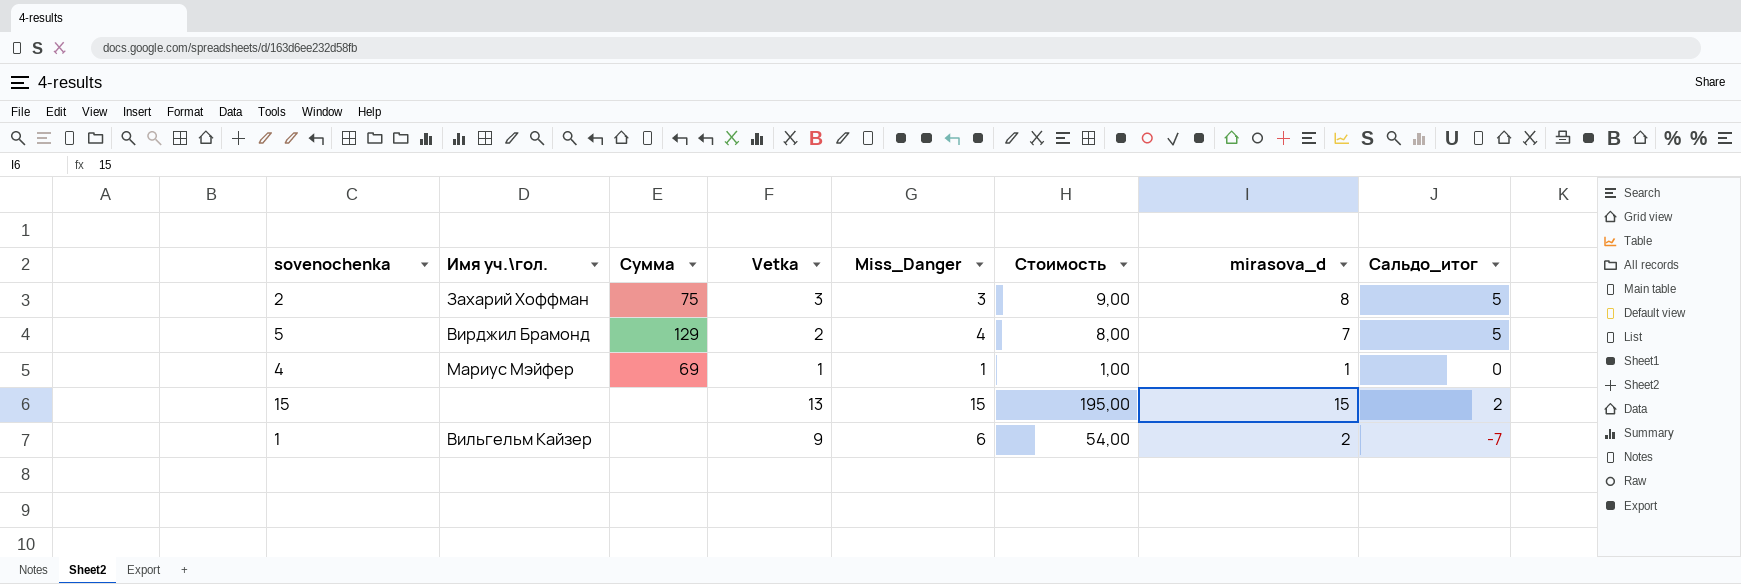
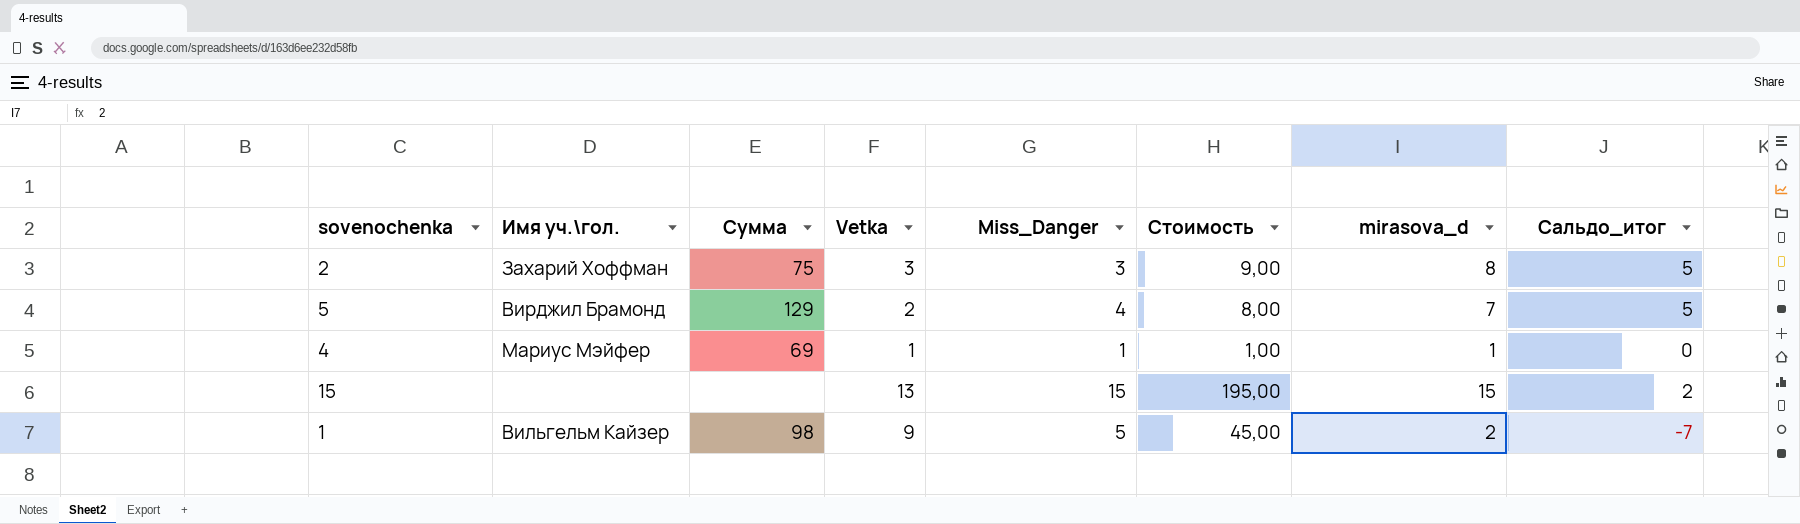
1 | Сумма: none -> 98
1 | Miss_Danger: 6 -> 5
1 | Стоимость: 54,00 -> 45,00

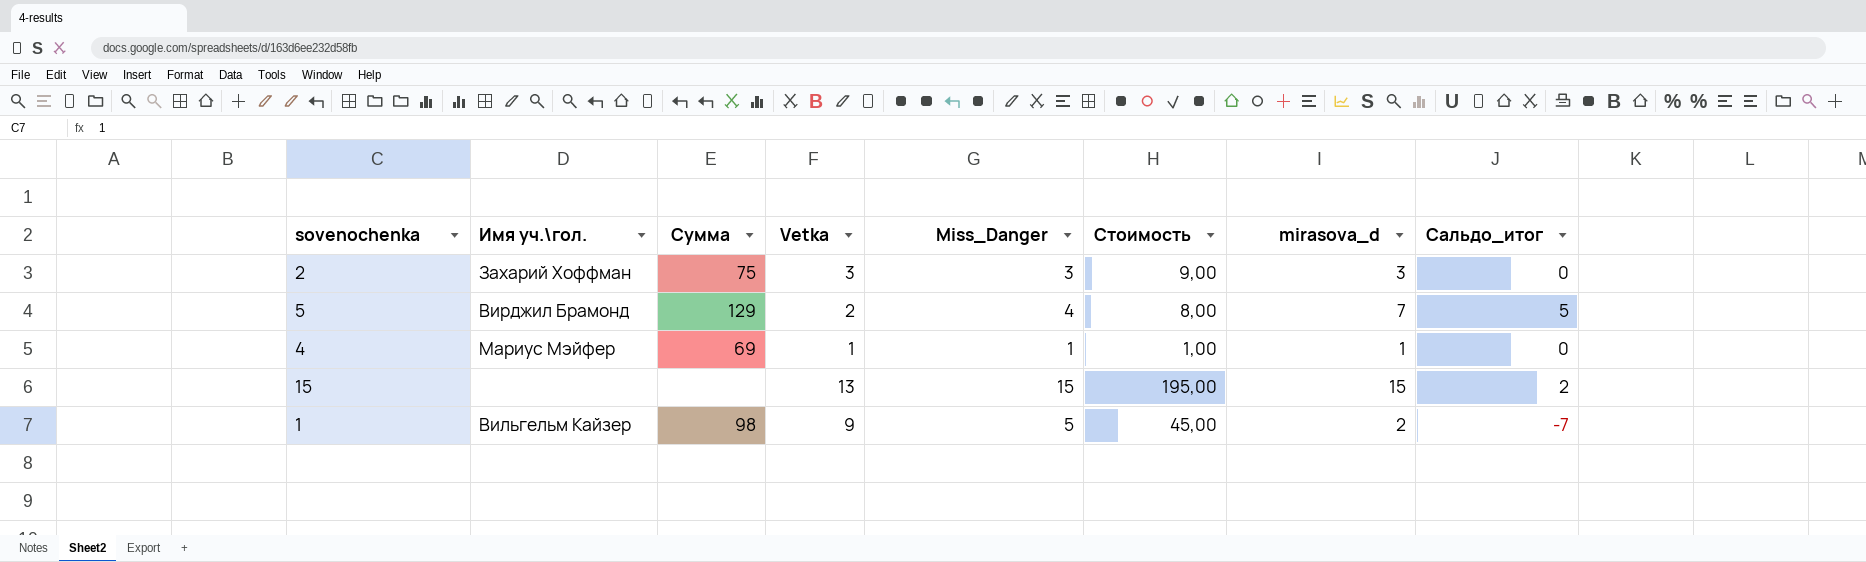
2 | mirasova_d: 8 -> 3
2 | Сальдо_итог: 5 -> 0

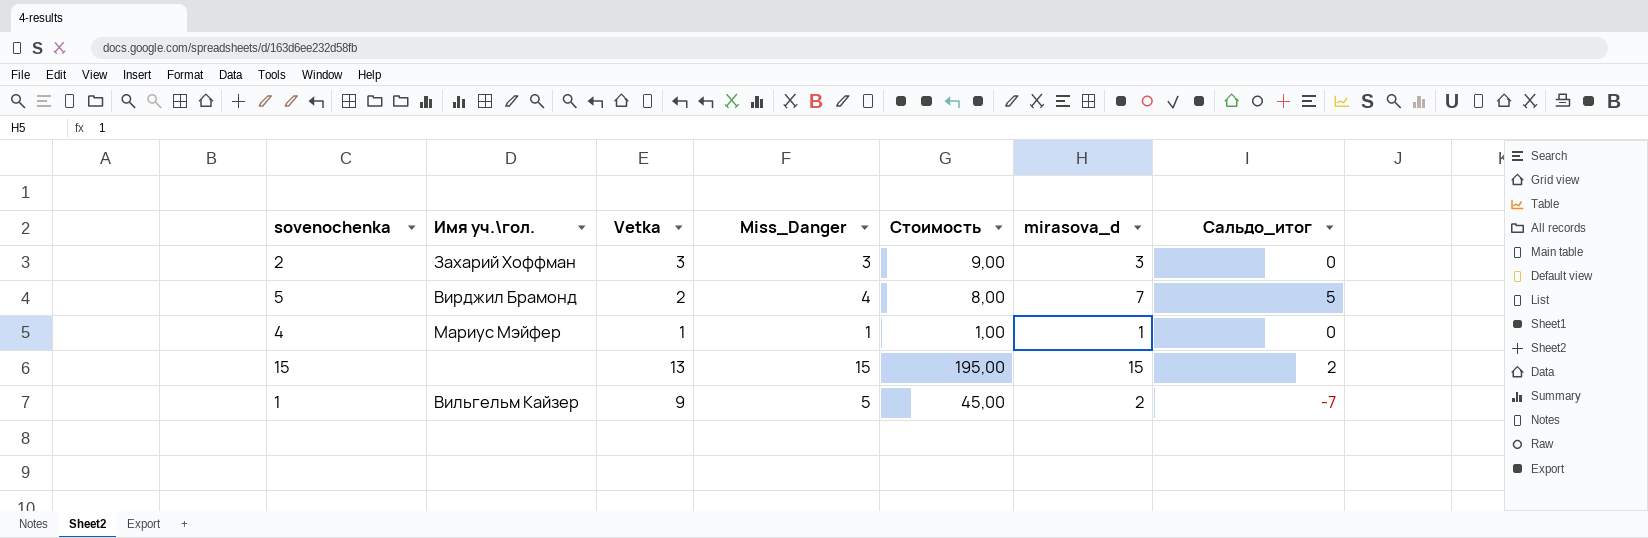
column Сумма | position: 3 -> none

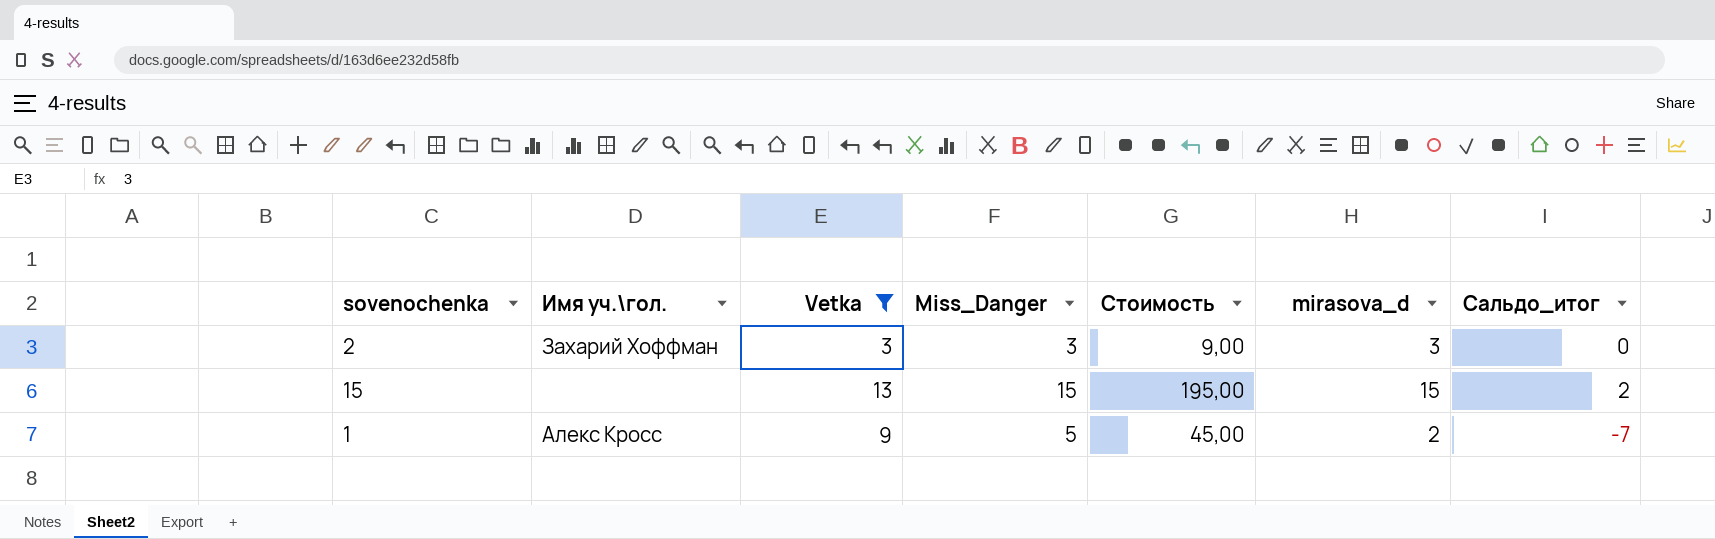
filter: none -> Vetka >= 3
1 | Имя уч.\гол.: Вильгельм Кайзер -> Алекс Кросс

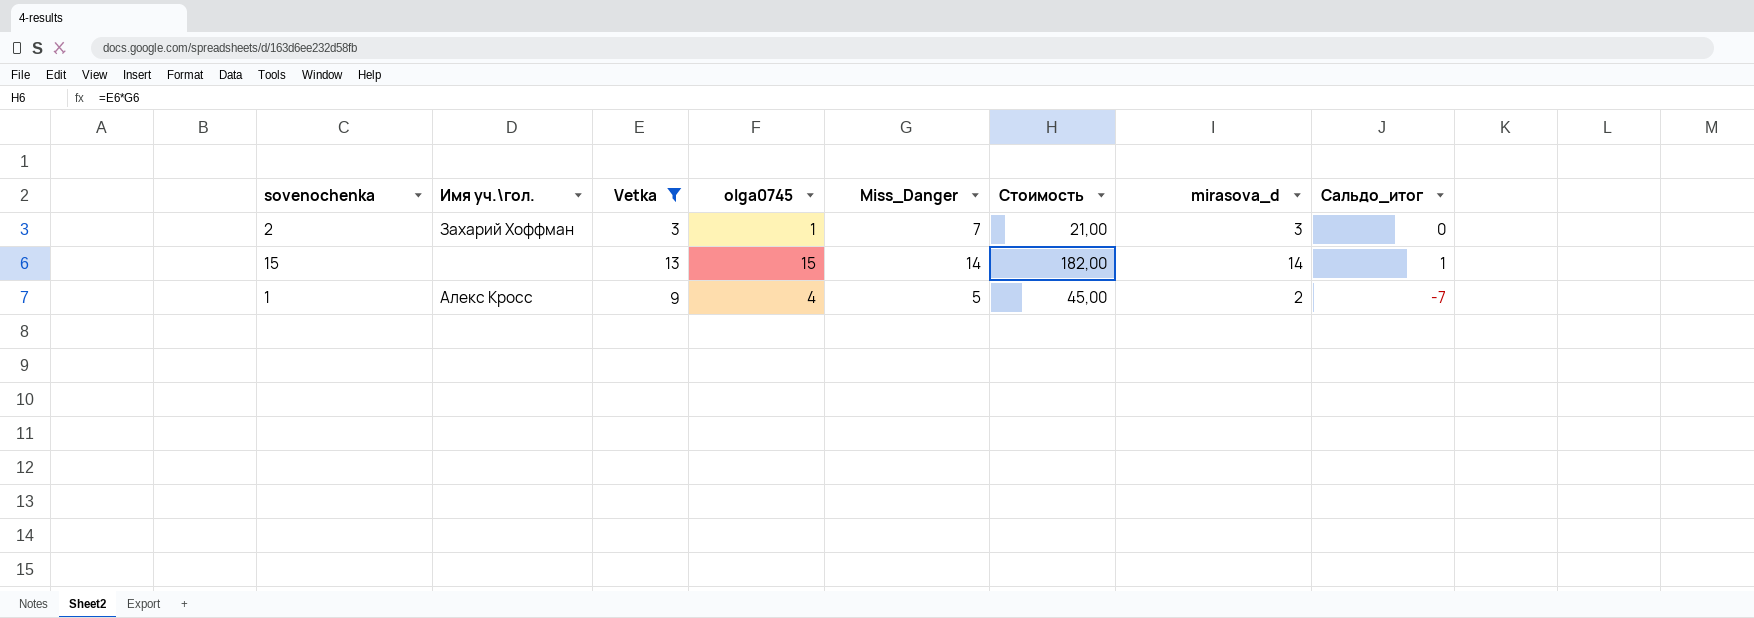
column olga0745 | position: none -> 4
2 | Miss_Danger: 3 -> 7
2 | Стоимость: 9,00 -> 21,00
15 | Miss_Danger: 15 -> 14
15 | Стоимость: 195,00 -> 182,00
15 | mirasova_d: 15 -> 14
15 | Сальдо_итог: 2 -> 1

